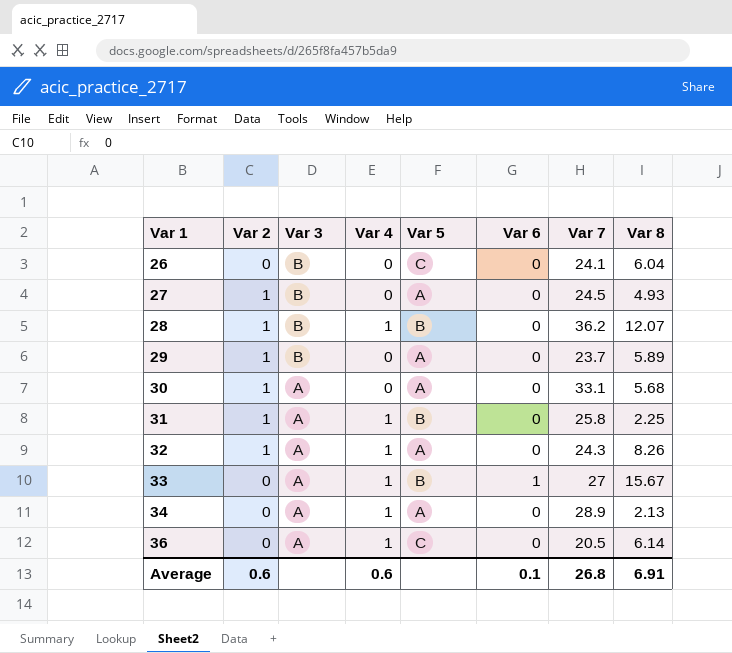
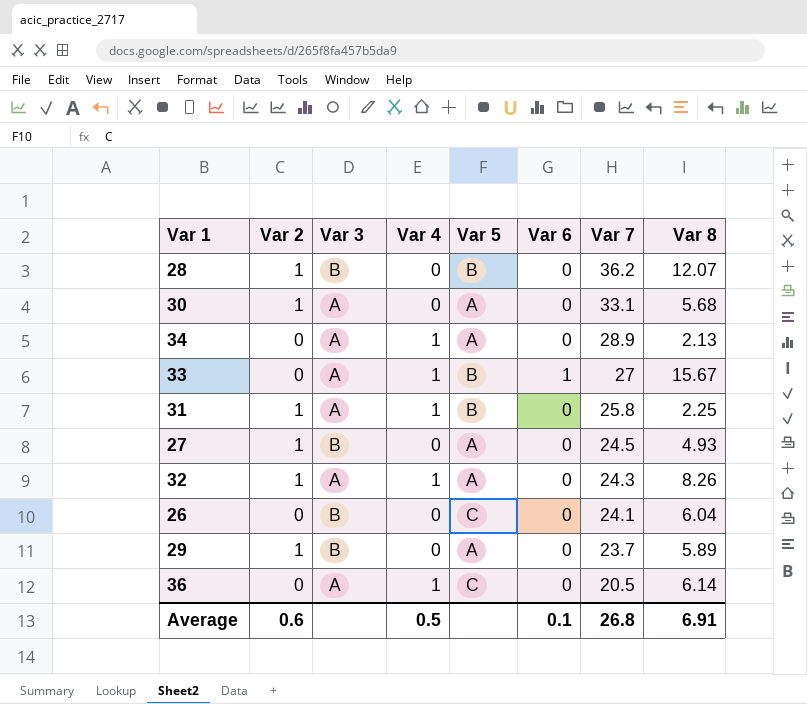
row order: Var 1 ascending -> Var 7 descending
28 | Var 4: 1 -> 0
Average | Var 4: 0.6 -> 0.5

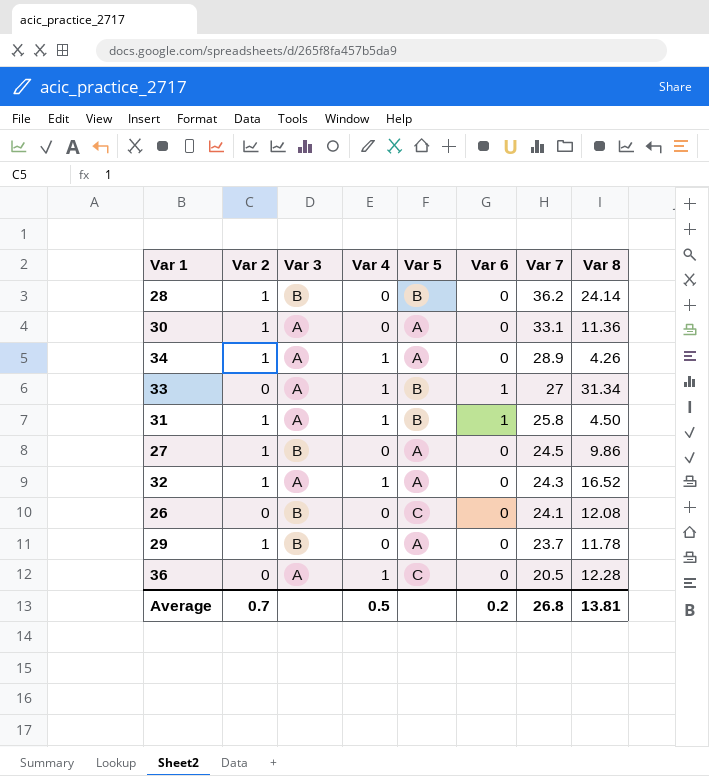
28 | Var 8: 12.07 -> 24.14
30 | Var 8: 5.68 -> 11.36
34 | Var 2: 0 -> 1
34 | Var 8: 2.13 -> 4.26
33 | Var 8: 15.67 -> 31.34
31 | Var 6: 0 -> 1
31 | Var 8: 2.25 -> 4.50
27 | Var 8: 4.93 -> 9.86
32 | Var 8: 8.26 -> 16.52
26 | Var 8: 6.04 -> 12.08
29 | Var 8: 5.89 -> 11.78
36 | Var 8: 6.14 -> 12.28
Average | Var 2: 0.6 -> 0.7
Average | Var 6: 0.1 -> 0.2
Average | Var 8: 6.91 -> 13.81

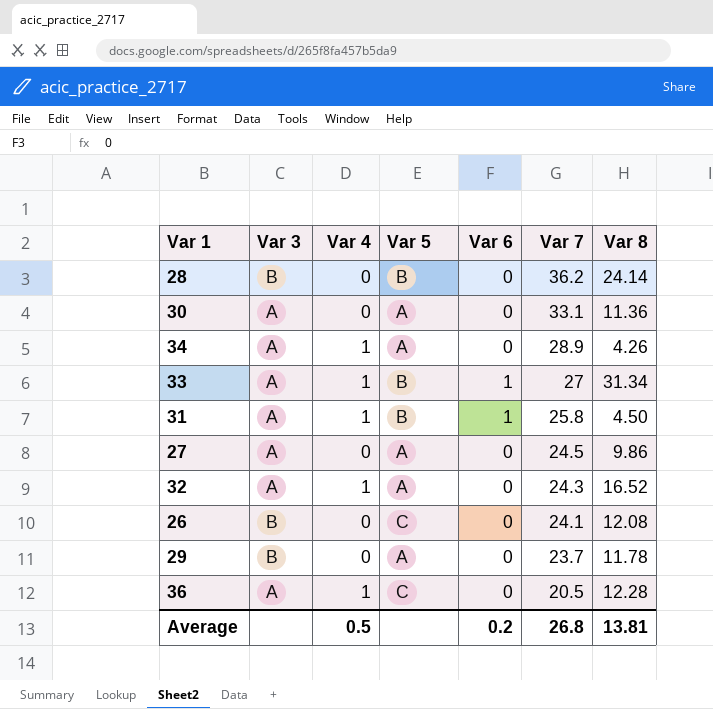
column Var 2 | position: 2 -> none
27 | Var 3: B -> A

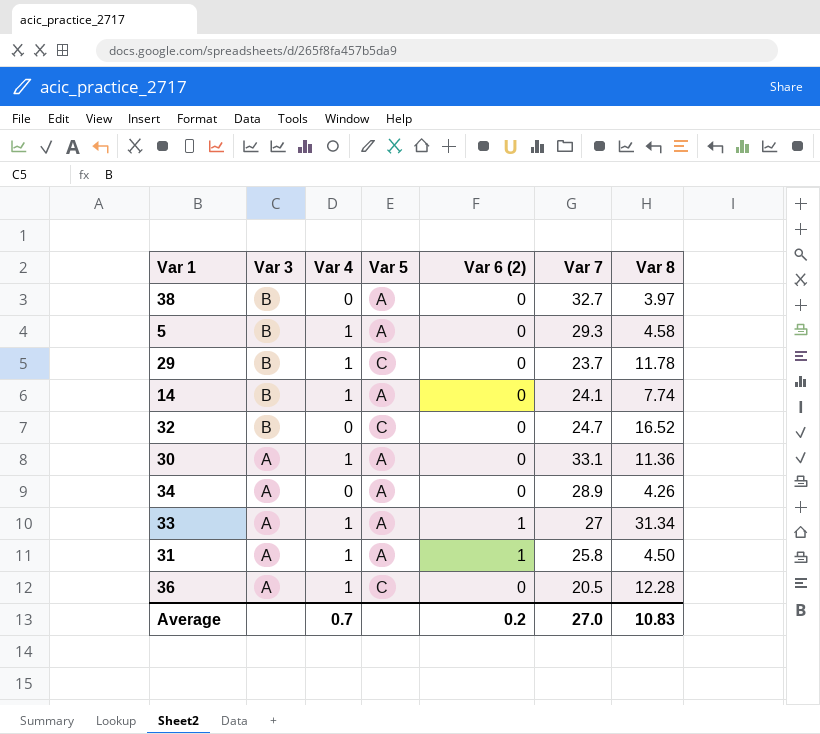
row order: Var 7 descending -> Var 3 descending
column name: Var 6 -> Var 6 (2)
row 28: B | 0 | B | 0 | 36.2 | 24.14 -> none
row 27: A | 0 | A | 0 | 24.5 | 9.86 -> none
row 26: B | 0 | C | 0 | 24.1 | 12.08 -> none
row 38: none -> B | 0 | A | 0 | 32.7 | 3.97
row 5: none -> B | 1 | A | 0 | 29.3 | 4.58
29 | Var 4: 0 -> 1
29 | Var 5: A -> C
row 14: none -> B | 1 | A | 0 | 24.1 | 7.74
32 | Var 3: A -> B
32 | Var 4: 1 -> 0
32 | Var 5: A -> C
32 | Var 7: 24.3 -> 24.7
30 | Var 4: 0 -> 1
34 | Var 4: 1 -> 0
33 | Var 5: B -> A
31 | Var 5: B -> A
Average | Var 4: 0.5 -> 0.7
Average | Var 7: 26.8 -> 27.0
Average | Var 8: 13.81 -> 10.83

